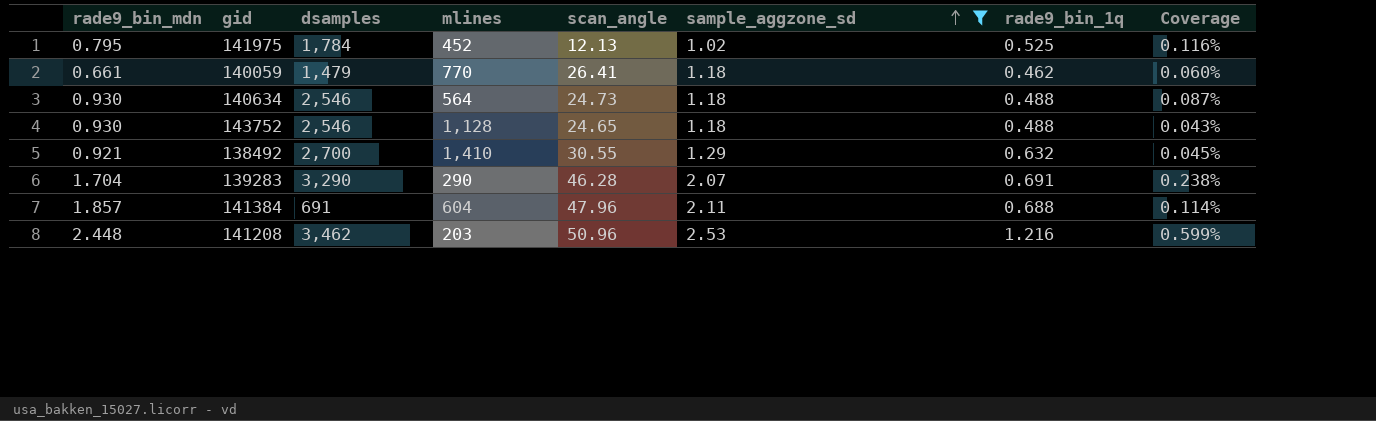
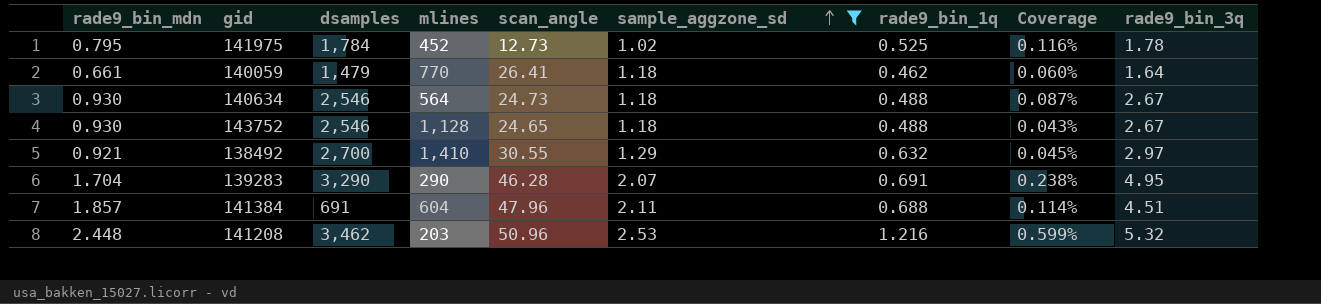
column rade9_bin_3q | position: none -> 9
141975 | scan_angle: 12.13 -> 12.73

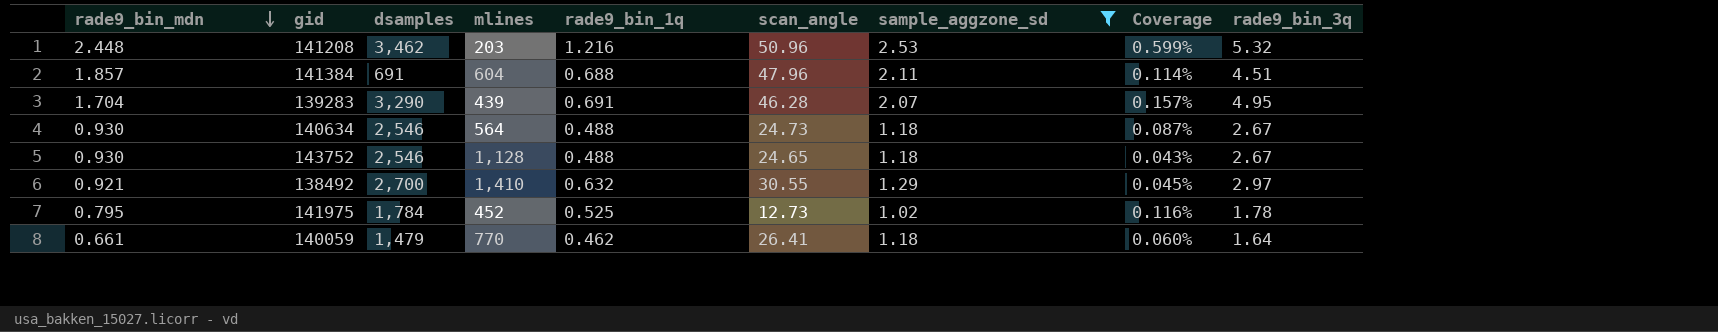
row order: sample_aggzone_sd ascending -> rade9_bin_mdn descending
column rade9_bin_1q | position: 7 -> 5
139283 | mlines: 290 -> 439
139283 | Coverage: 0.238% -> 0.157%

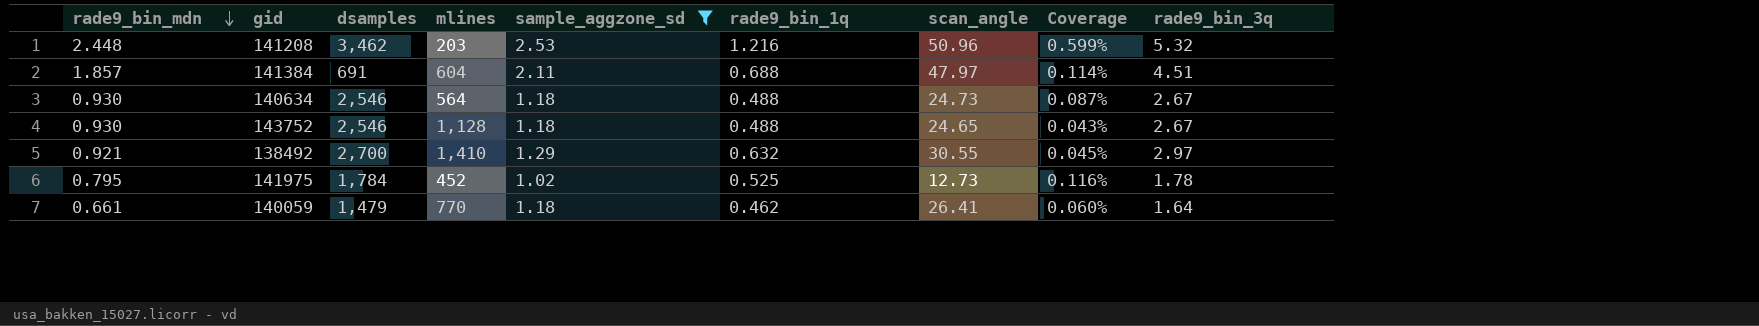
column sample_aggzone_sd | position: 7 -> 5
row 139283: 1.704 | 3,290 | 439 | 0.691 | 46.28 | 2.07 | 0.157% | 4.95 -> none
141384 | scan_angle: 47.96 -> 47.97

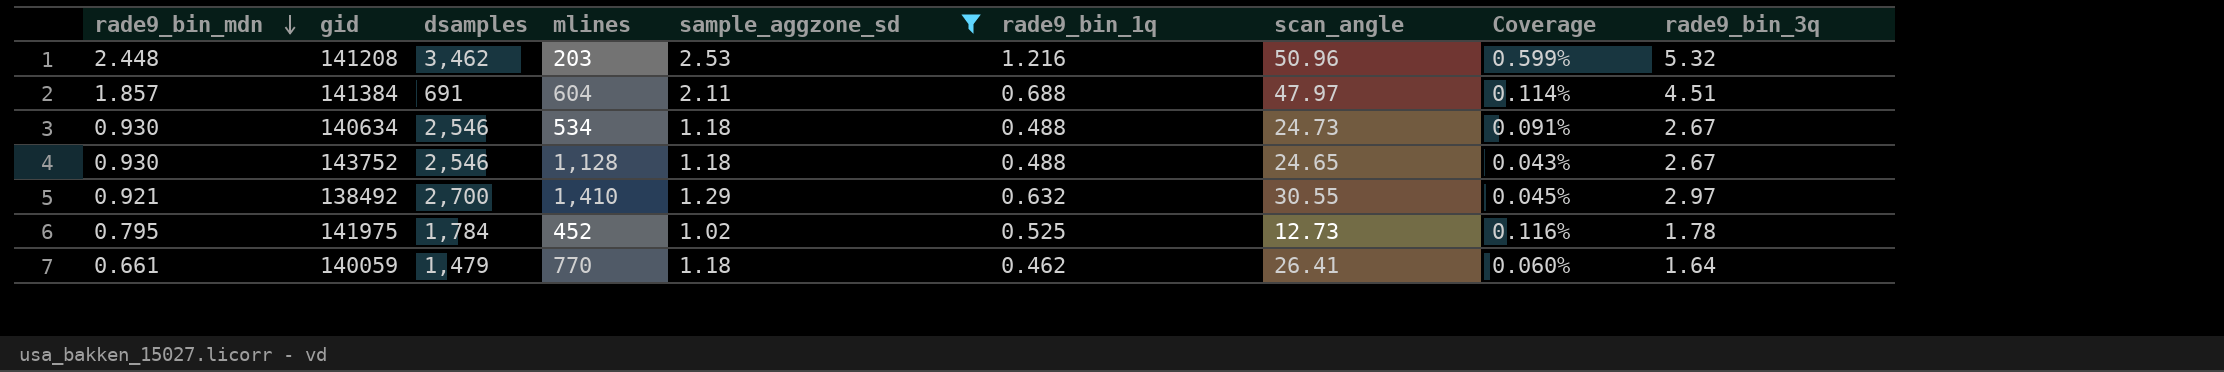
140634 | mlines: 564 -> 534
140634 | Coverage: 0.087% -> 0.091%

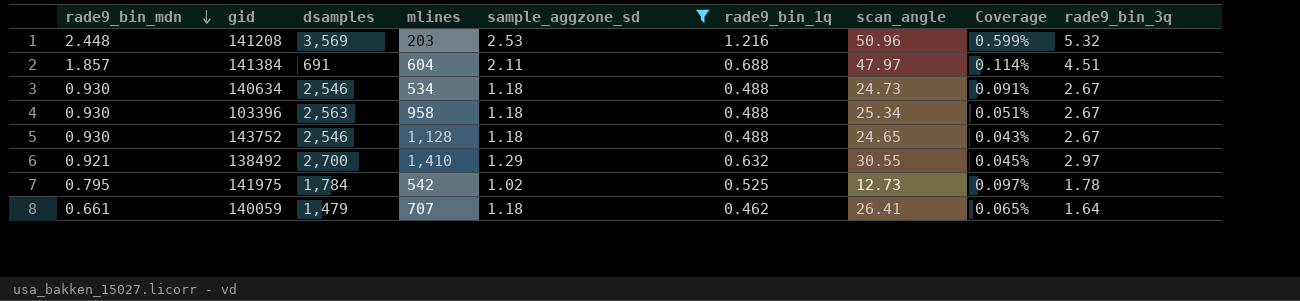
141208 | dsamples: 3,462 -> 3,569
row 103396: none -> 0.930 | 2,563 | 958 | 1.18 | 0.488 | 25.34 | 0.051% | 2.67
141975 | mlines: 452 -> 542
141975 | Coverage: 0.116% -> 0.097%
140059 | mlines: 770 -> 707
140059 | Coverage: 0.060% -> 0.065%

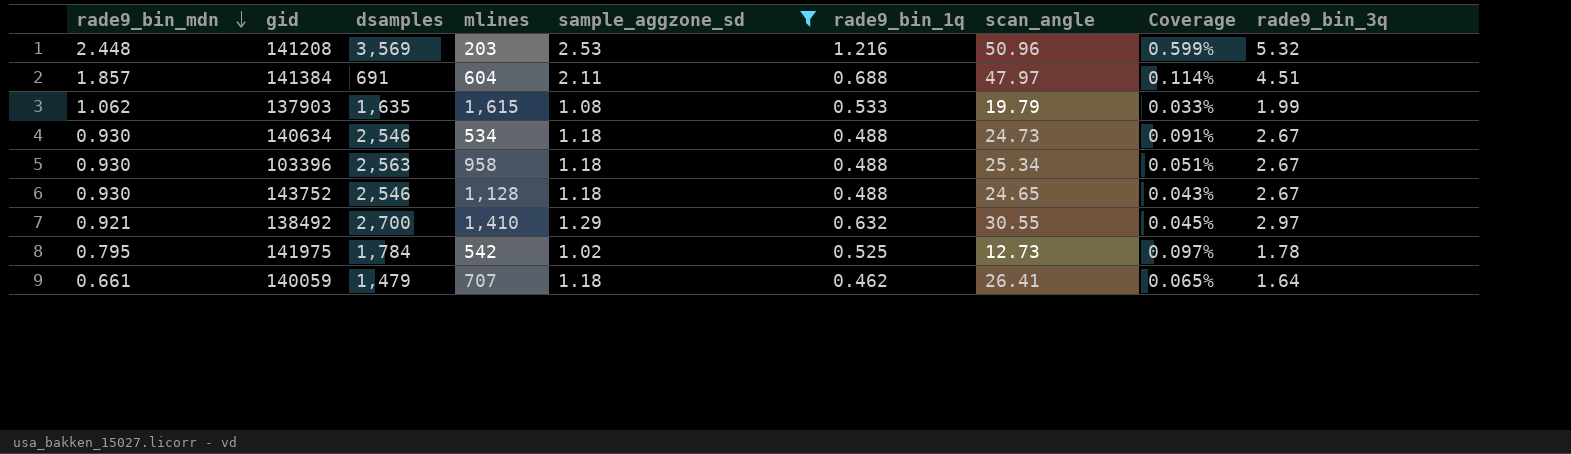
row 137903: none -> 1.062 | 1,635 | 1,615 | 1.08 | 0.533 | 19.79 | 0.033% | 1.99

